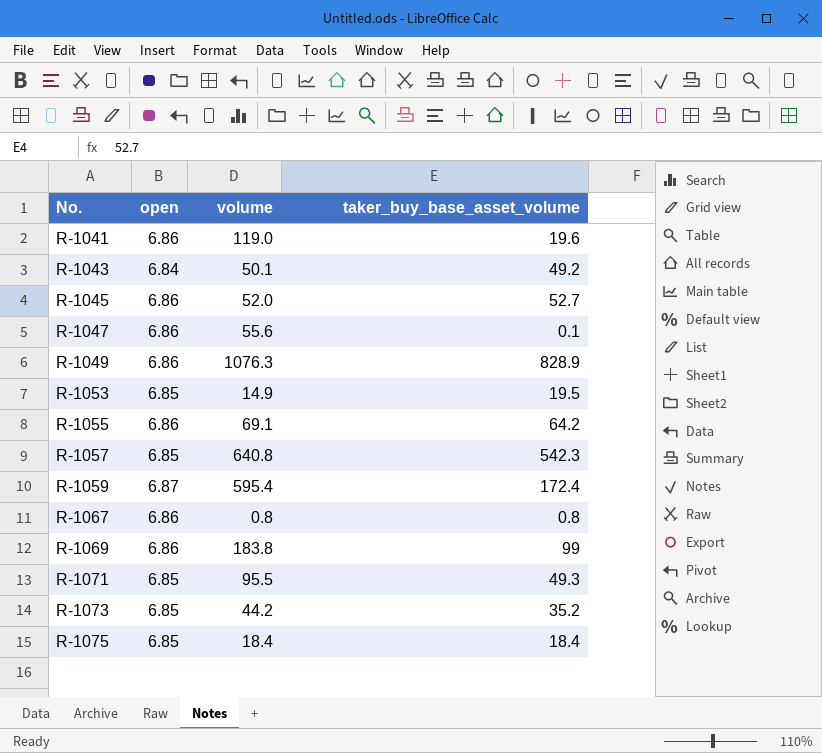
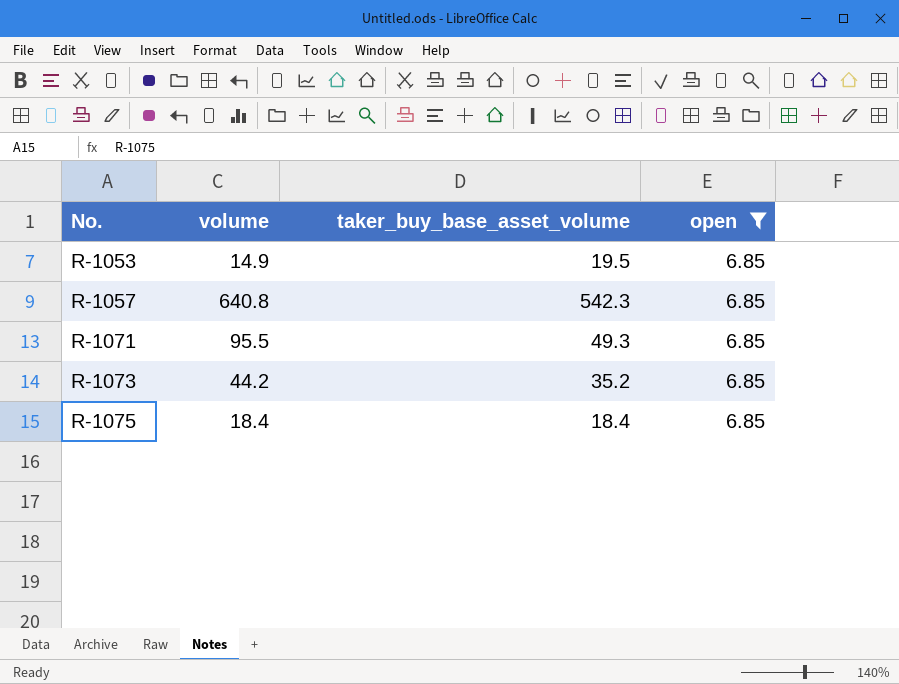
filter: none -> open = 6.85
column open | position: 2 -> 4

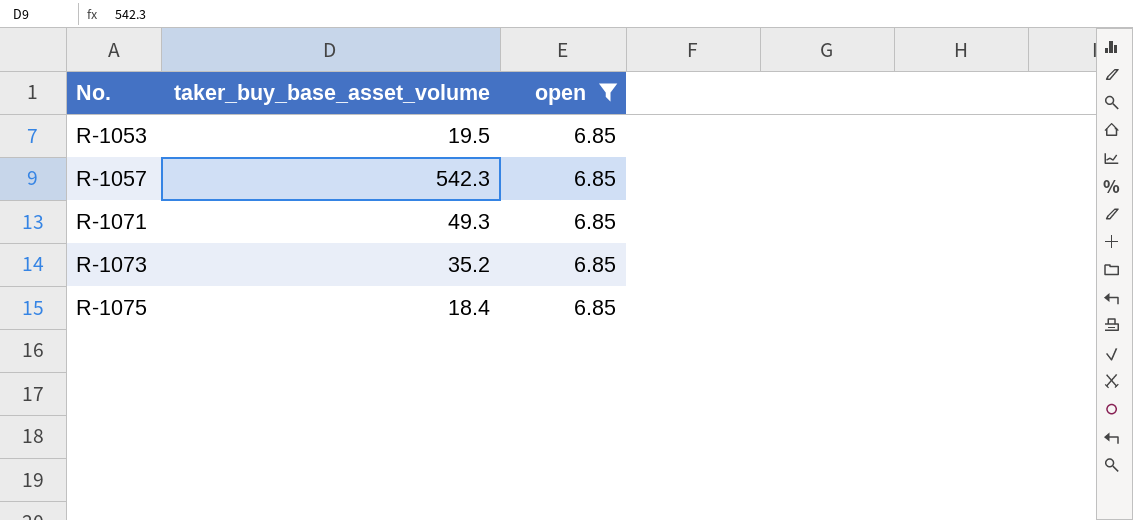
column volume | position: 2 -> none

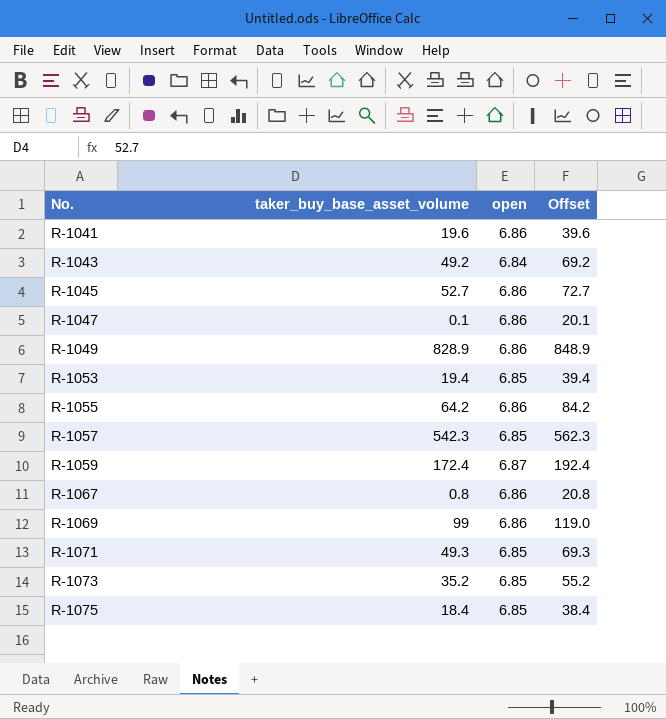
filter: open = 6.85 -> none
column Offset | formula: none -> [taker_buy_base_asset_volume] + 20
R-1053 | taker_buy_base_asset_volume: 19.5 -> 19.4

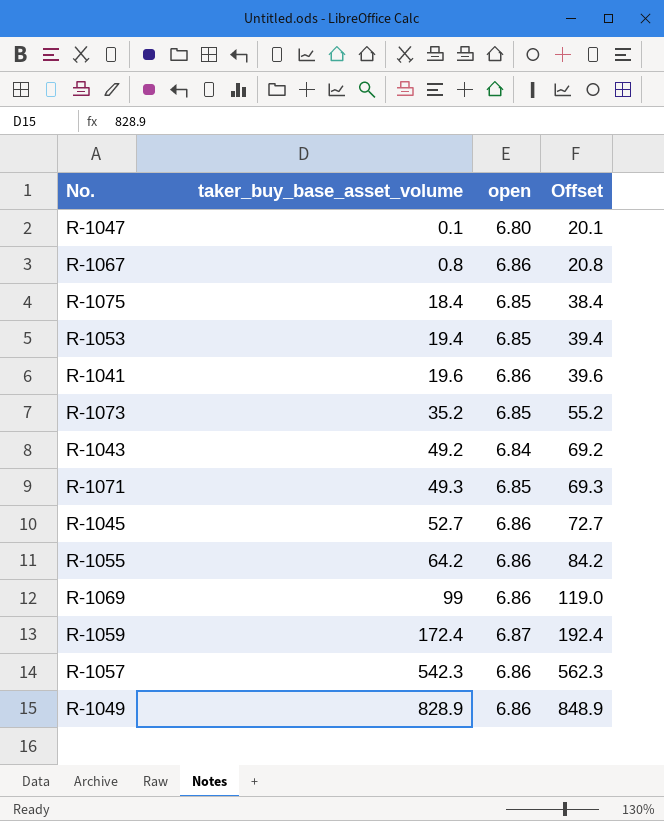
row order: No. ascending -> taker_buy_base_asset_volume ascending
R-1047 | open: 6.86 -> 6.80
R-1057 | open: 6.85 -> 6.86

